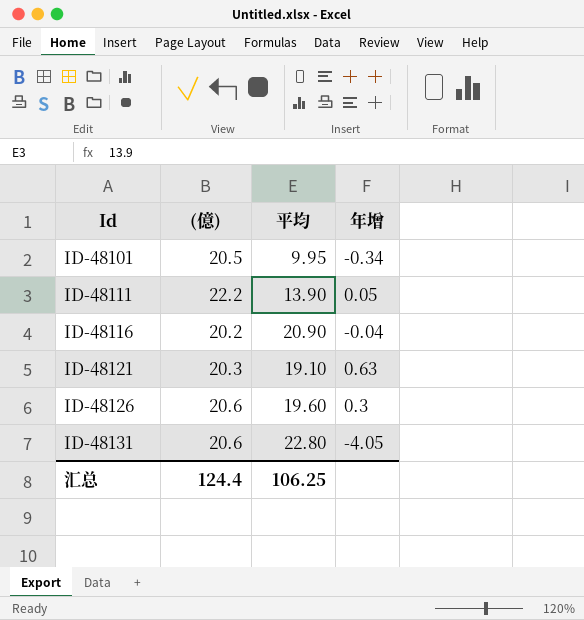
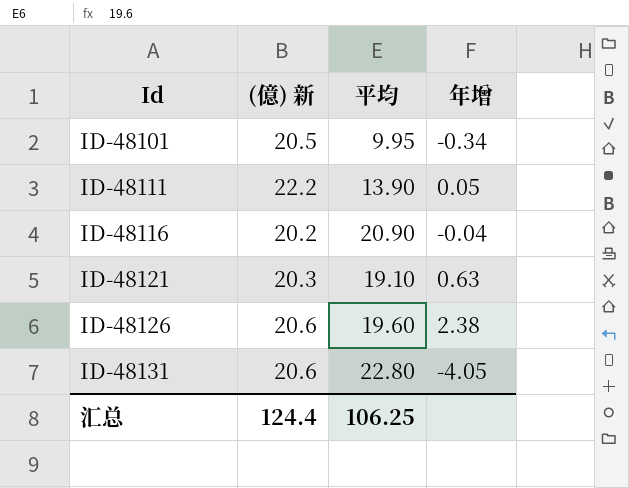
column name: (億) -> (億) 新
ID-48126 | 年增: 0.3 -> 2.38

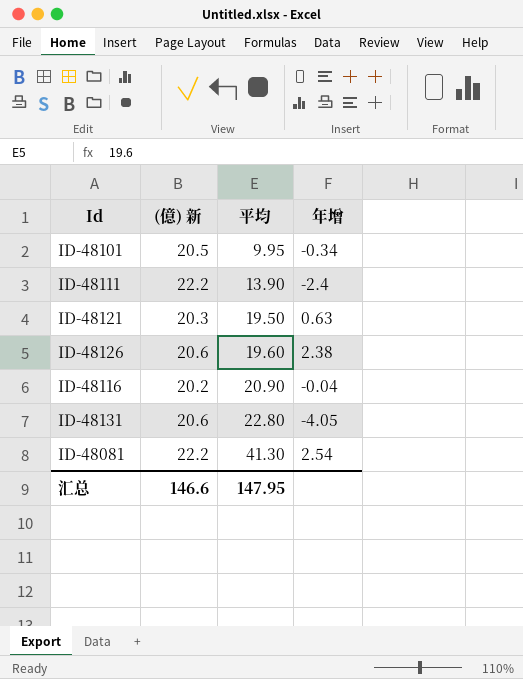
row order: Id ascending -> 平均 ascending
ID-48111 | 年增: 0.05 -> -2.4
ID-48121 | 平均: 19.10 -> 19.50
row ID-48081: none -> 22.2 | 41.30 | 2.54
汇总 | (億) 新: 124.4 -> 146.6
汇总 | 平均: 106.25 -> 147.95

